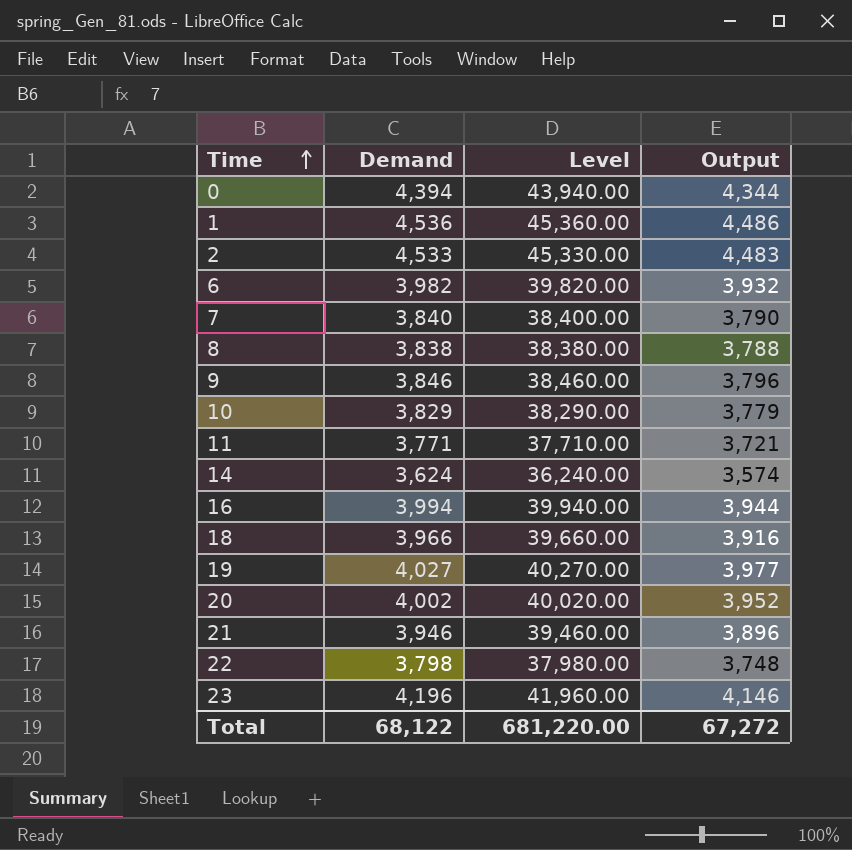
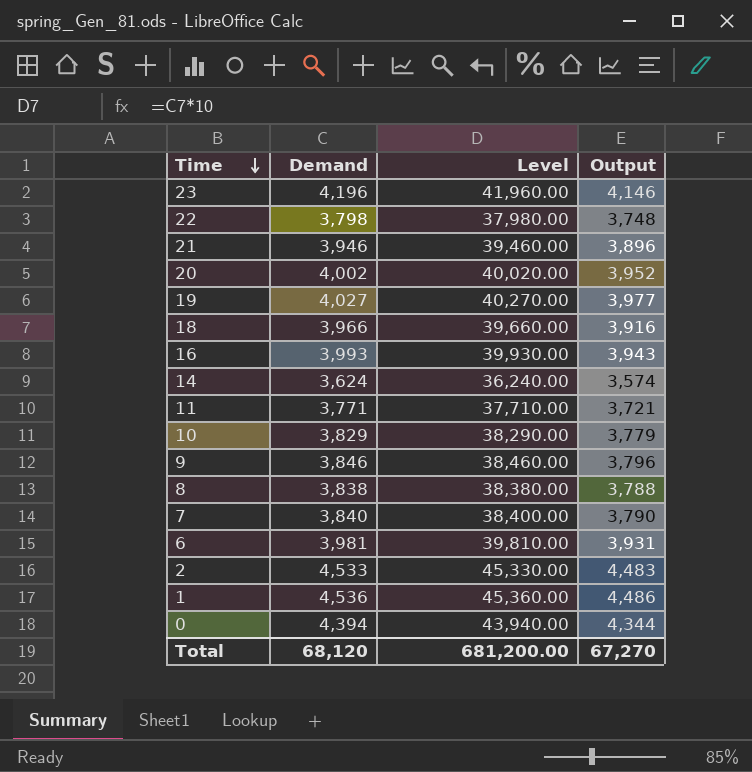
row order: Time ascending -> Time descending
16 | Demand: 3,994 -> 3,993
16 | Level: 39,940.00 -> 39,930.00
16 | Output: 3,944 -> 3,943
6 | Demand: 3,982 -> 3,981
6 | Level: 39,820.00 -> 39,810.00
6 | Output: 3,932 -> 3,931
Total | Demand: 68,122 -> 68,120
Total | Level: 681,220.00 -> 681,200.00
Total | Output: 67,272 -> 67,270

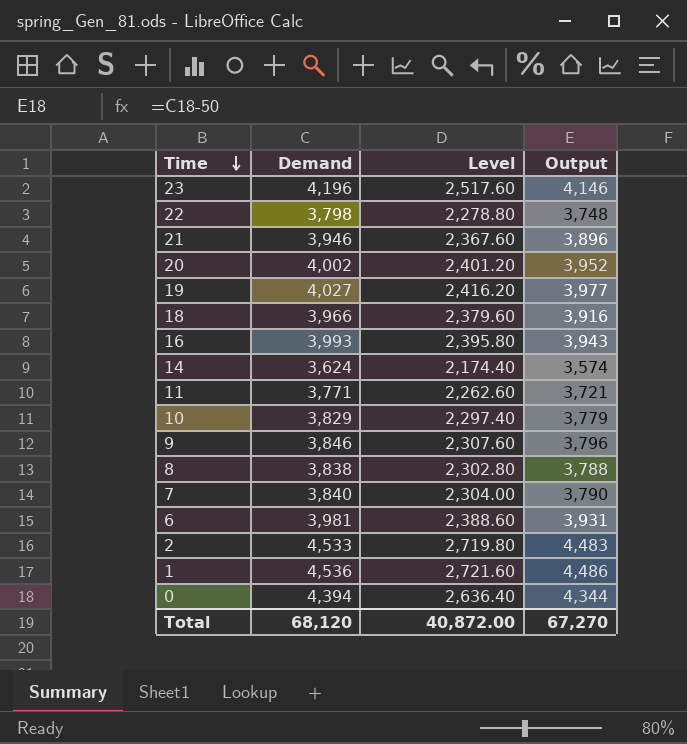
column Level | formula: [Demand] * 10 -> [Demand] * 0.6
Total | Level: 681,200.00 -> 40,872.00

